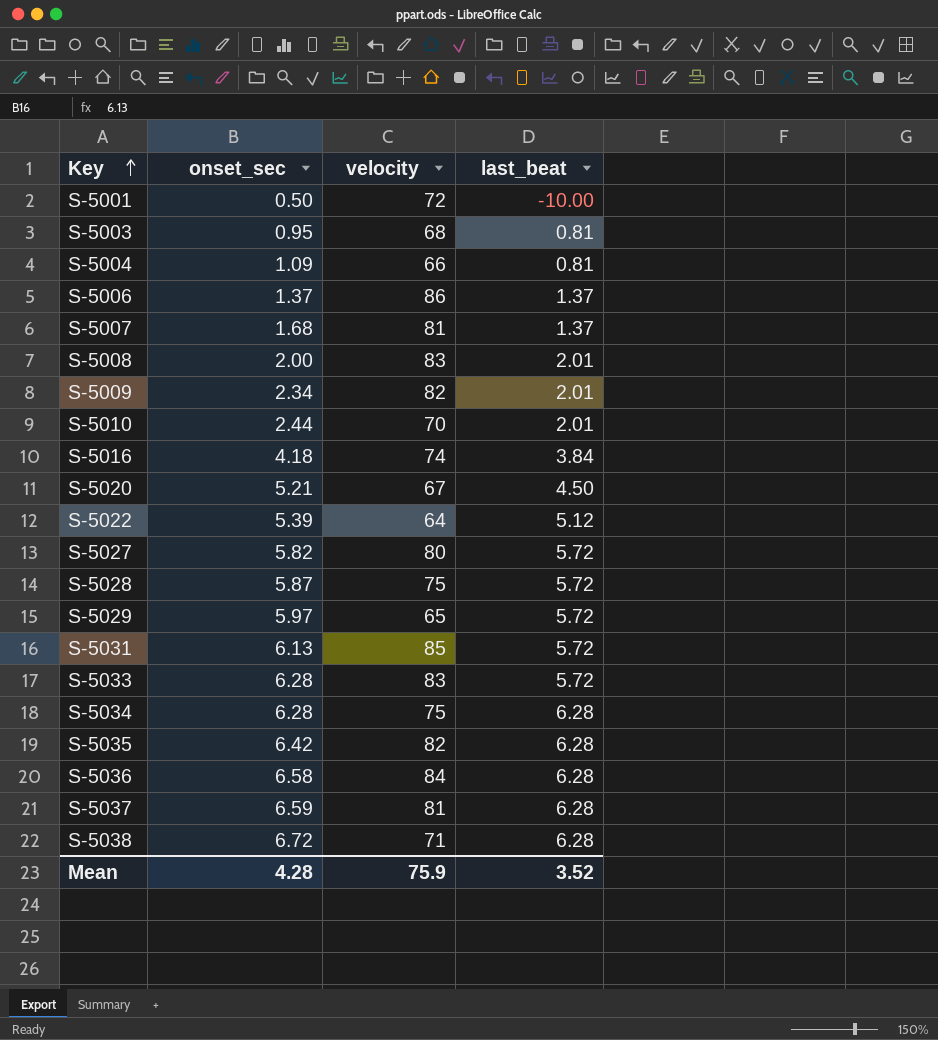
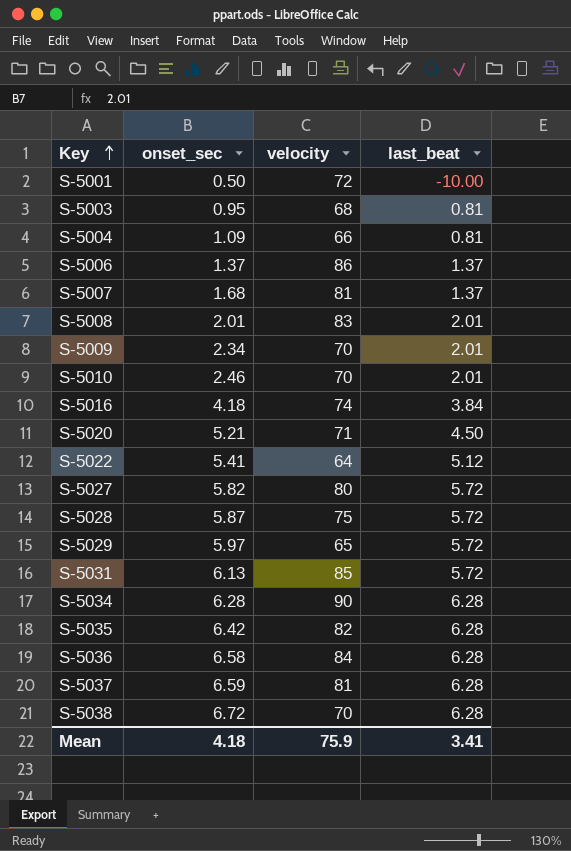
row S-5033: 6.28 | 83 | 5.72 -> none
S-5008 | onset_sec: 2.00 -> 2.01
S-5009 | velocity: 82 -> 70
S-5010 | onset_sec: 2.44 -> 2.46
S-5020 | velocity: 67 -> 71
S-5022 | onset_sec: 5.39 -> 5.41
S-5034 | velocity: 75 -> 90
S-5038 | velocity: 71 -> 70
Mean | onset_sec: 4.28 -> 4.18
Mean | last_beat: 3.52 -> 3.41

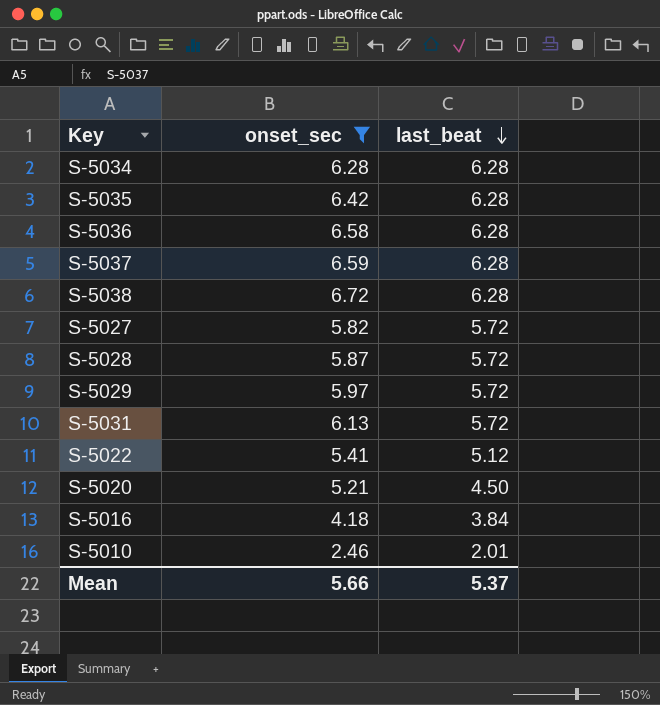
filter: none -> onset_sec >= 2.46
row order: Key ascending -> last_beat descending
column velocity | position: 3 -> none
Mean | onset_sec: 4.18 -> 5.66
Mean | last_beat: 3.41 -> 5.37

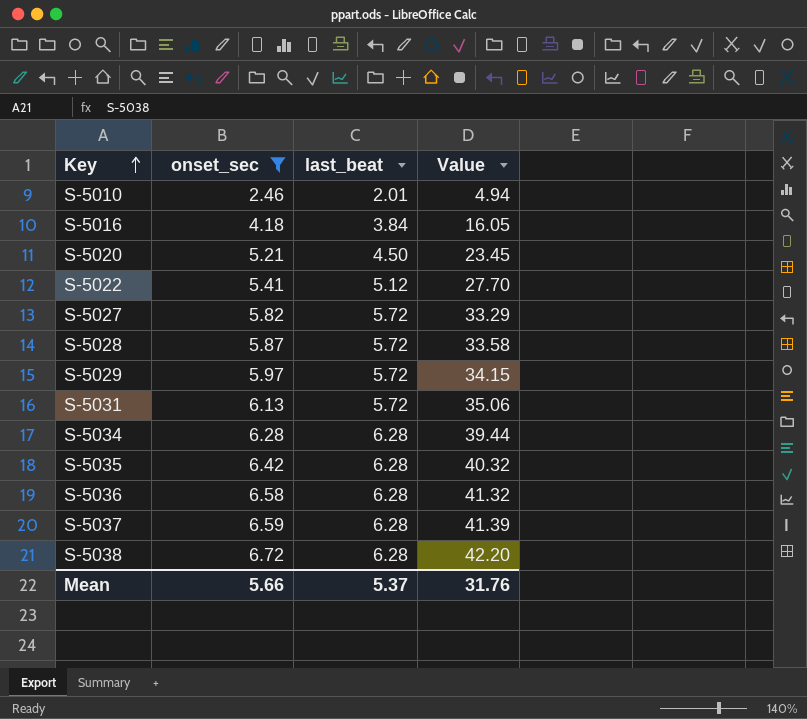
row order: last_beat descending -> Key ascending
column Value | formula: none -> [onset_sec] * [last_beat]

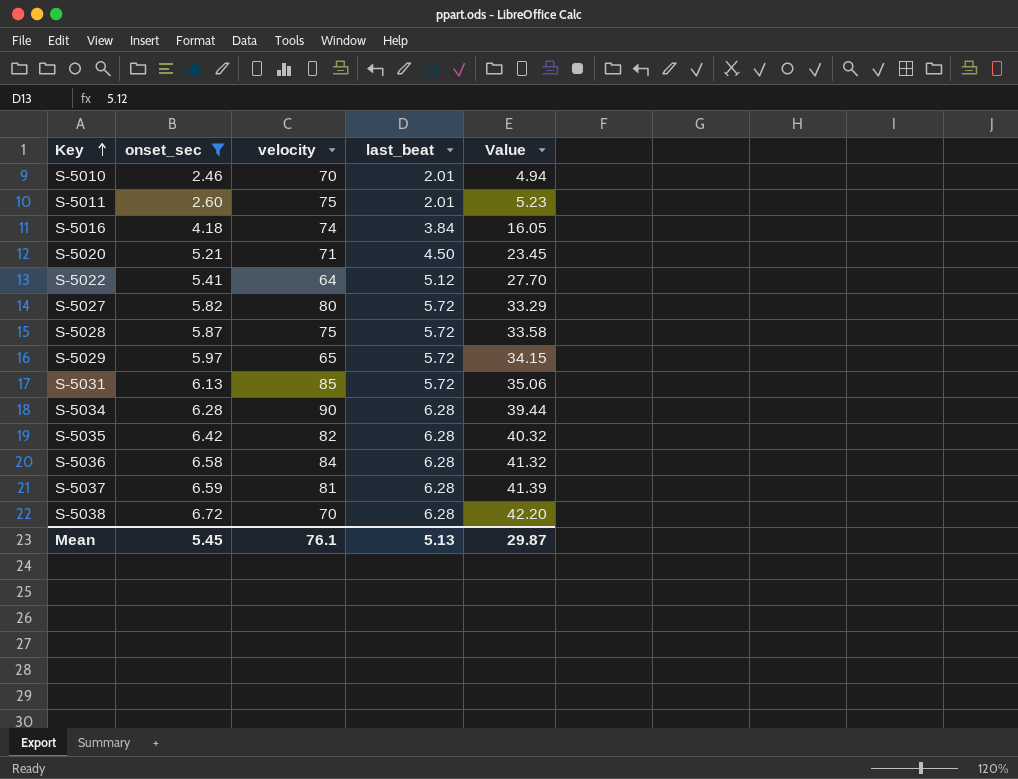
column velocity | position: none -> 3
row S-5011: none -> 2.60 | 75 | 2.01 | 5.23
Mean | onset_sec: 5.66 -> 5.45
Mean | last_beat: 5.37 -> 5.13
Mean | Value: 31.76 -> 29.87

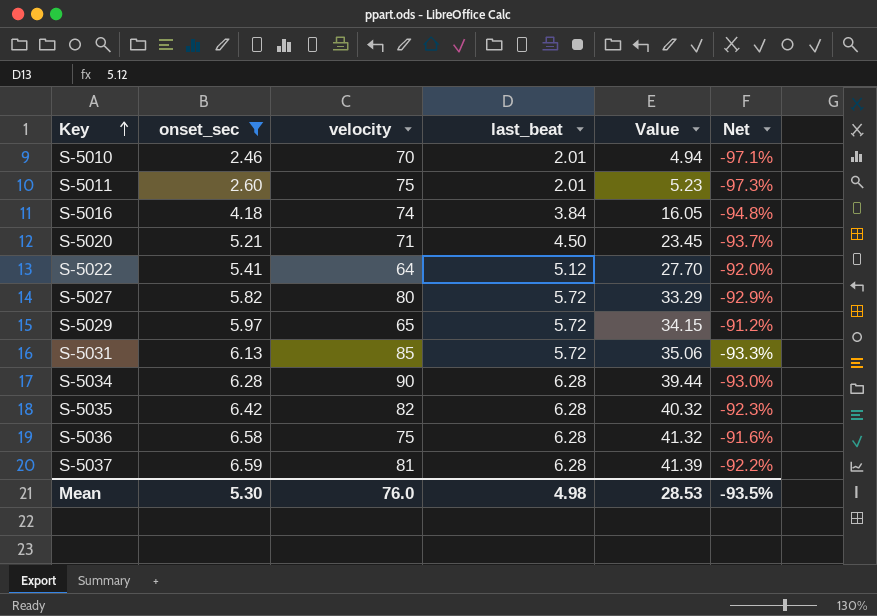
column Net | formula: none -> ([last_beat] - [velocity]) / [velocity]
row S-5028: 5.87 | 75 | 5.72 | 33.58 -> none
row S-5038: 6.72 | 70 | 6.28 | 42.20 -> none
S-5036 | velocity: 84 -> 75
Mean | onset_sec: 5.45 -> 5.30
Mean | velocity: 76.1 -> 76.0
Mean | last_beat: 5.13 -> 4.98
Mean | Value: 29.87 -> 28.53

